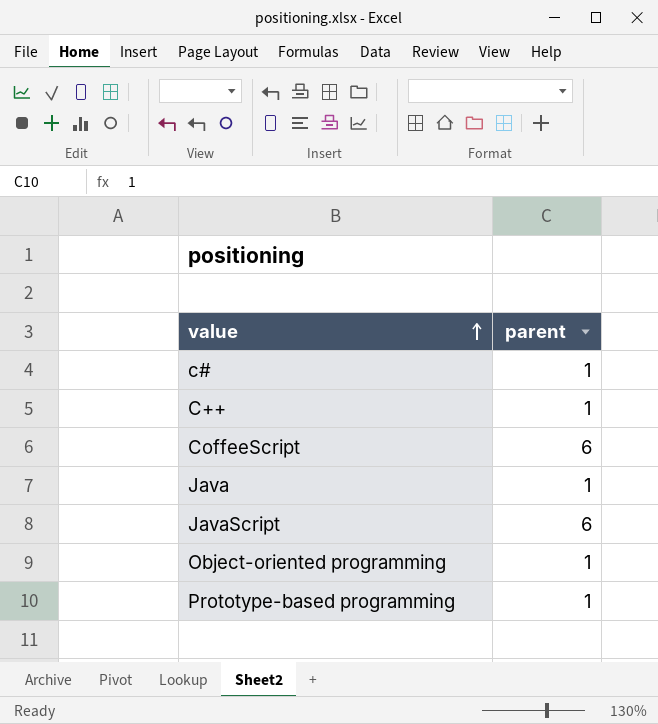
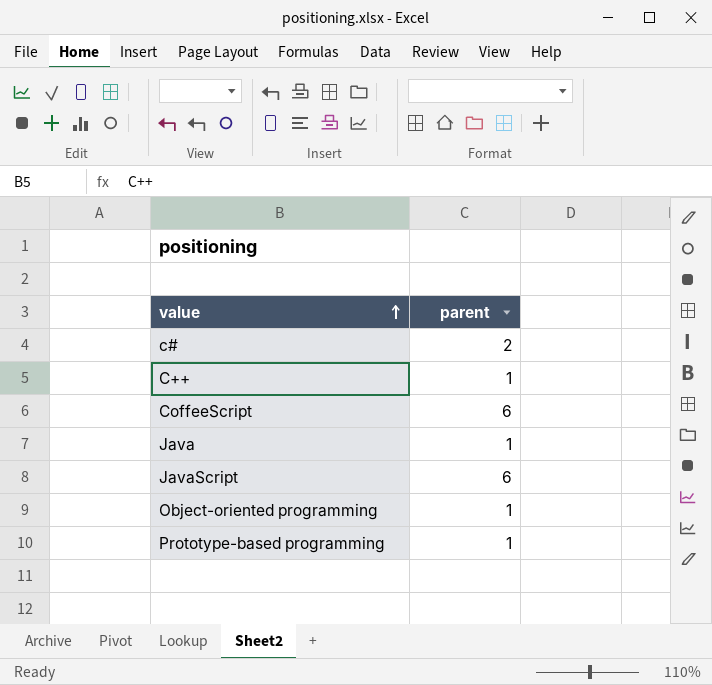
c# | parent: 1 -> 2

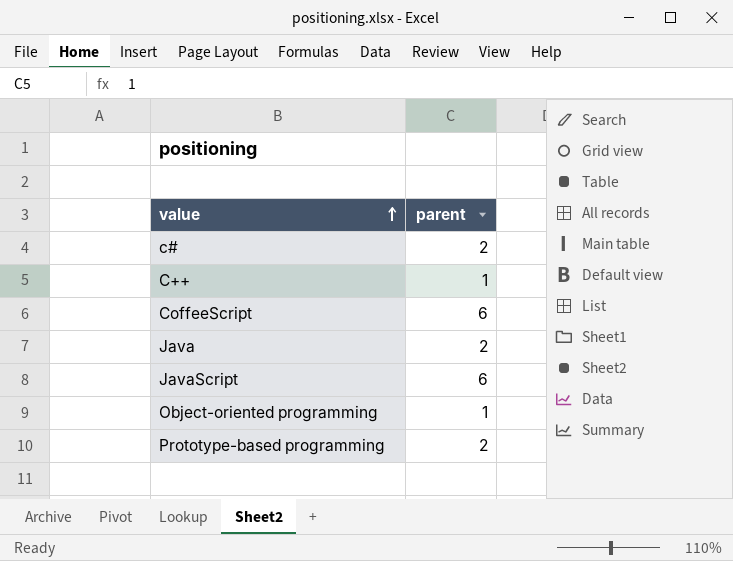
Java | parent: 1 -> 2
Prototype-based programming | parent: 1 -> 2

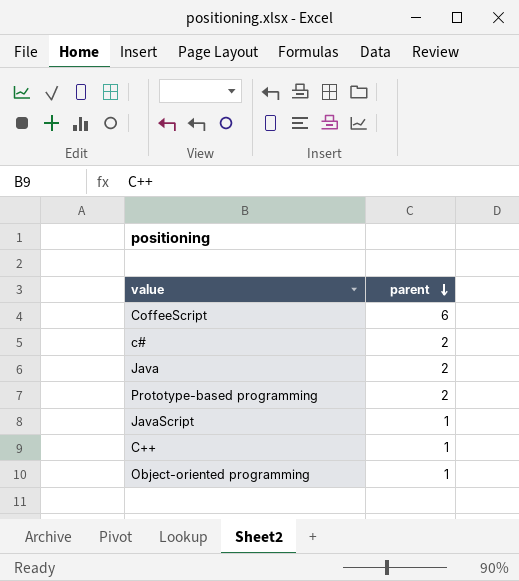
row order: value ascending -> parent descending
JavaScript | parent: 6 -> 1

